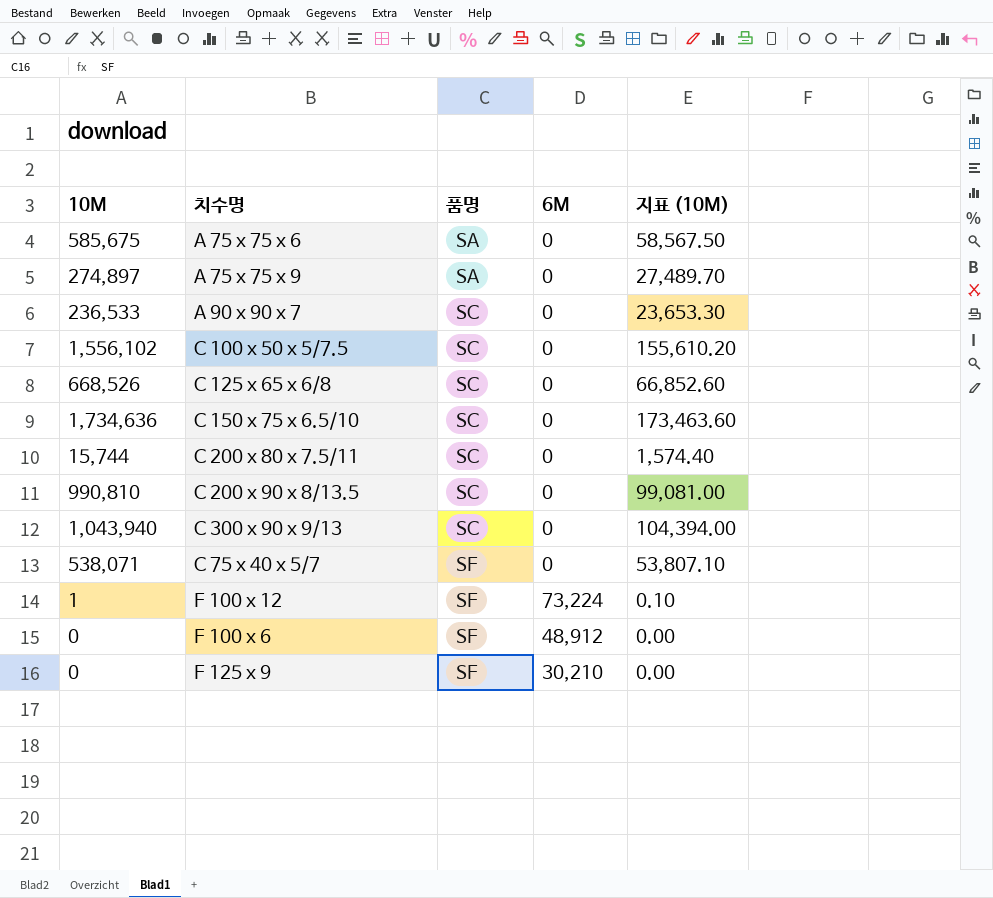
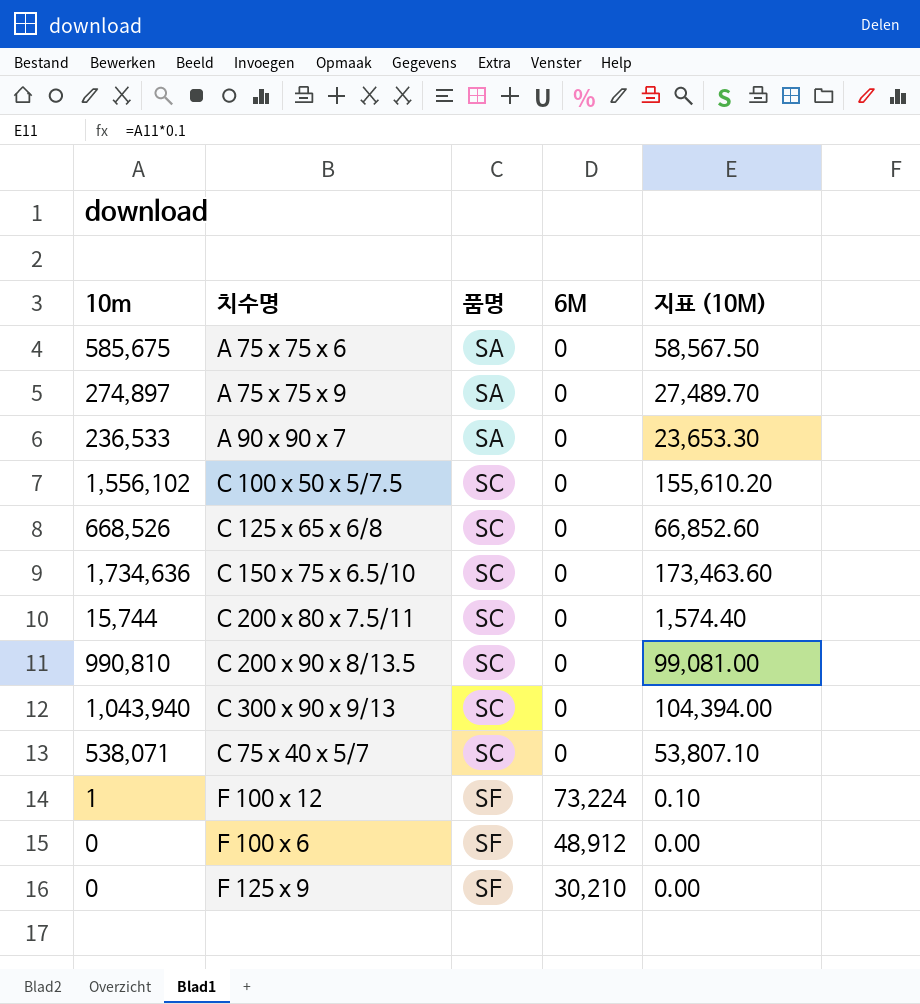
column name: 10M -> 10m
A 90 x 90 x 7 | 품명: SC -> SA
C 75 x 40 x 5/7 | 품명: SF -> SC

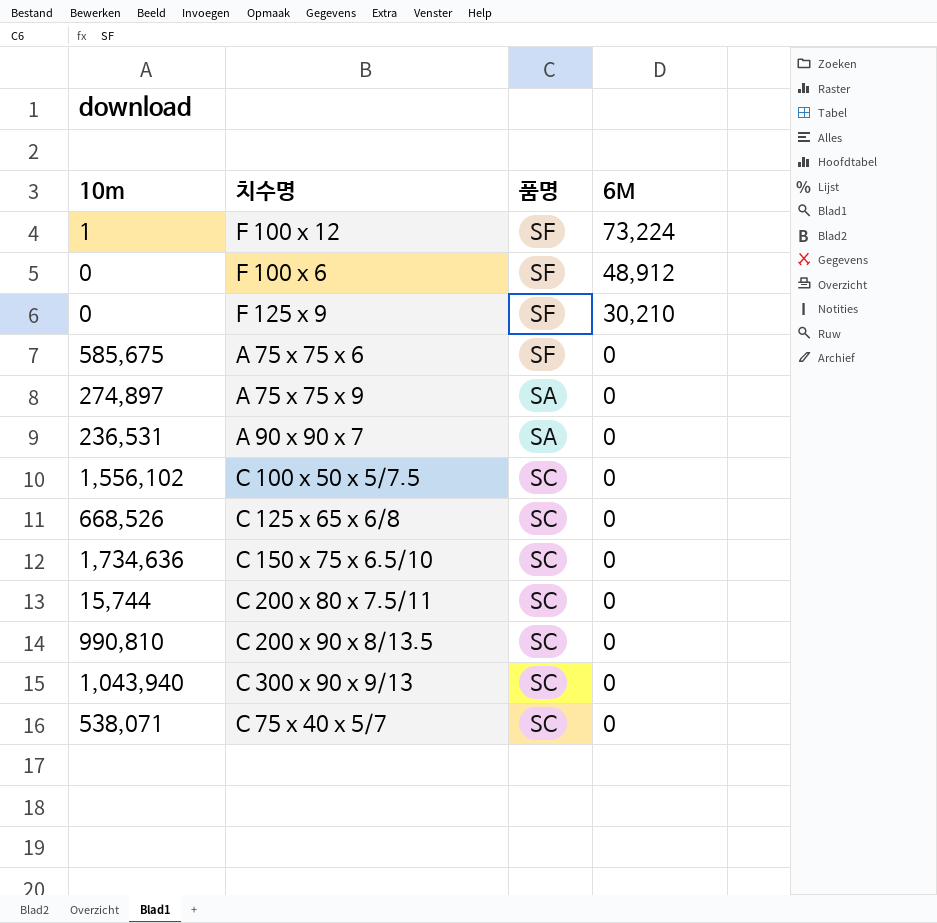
row order: 품명 ascending -> 6M descending
column 지표 (10M) | formula: [10m] * 0.1 -> none
A 75 x 75 x 6 | 품명: SA -> SF
A 90 x 90 x 7 | 10m: 236,533 -> 236,531

